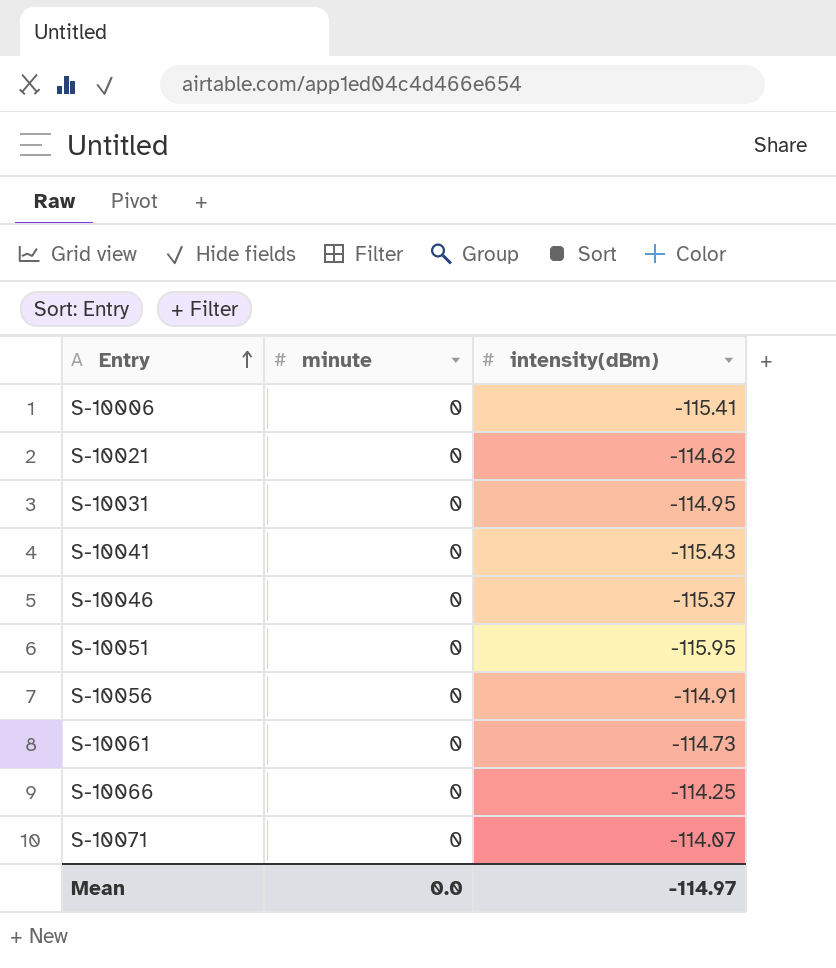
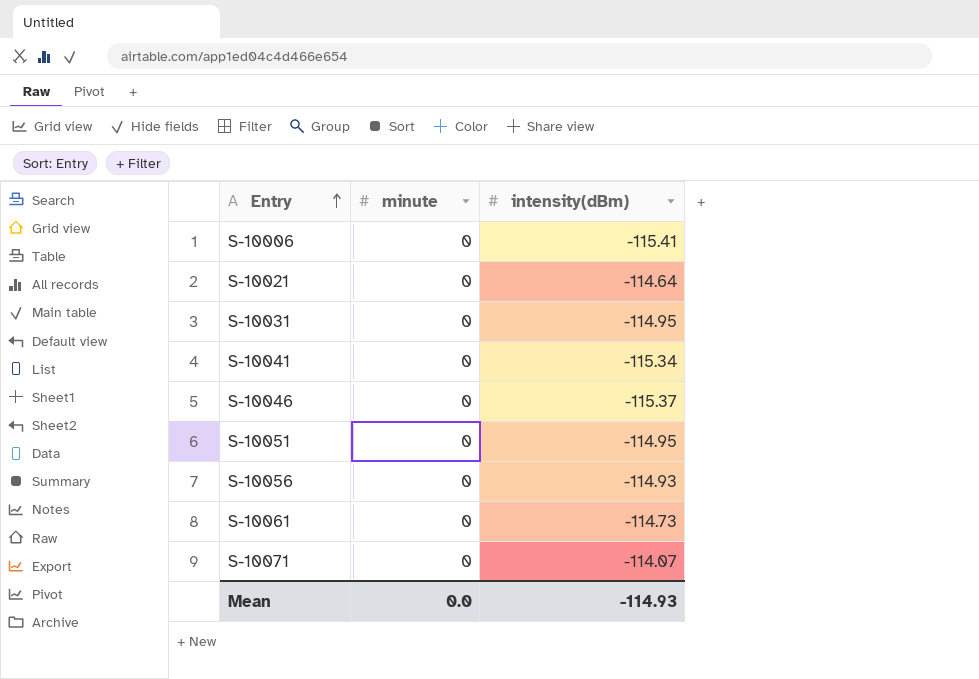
row S-10066: 0 | -114.25 -> none
S-10021 | intensity(dBm): -114.62 -> -114.64
S-10041 | intensity(dBm): -115.43 -> -115.34
S-10051 | intensity(dBm): -115.95 -> -114.95
S-10056 | intensity(dBm): -114.91 -> -114.93
Mean | intensity(dBm): -114.97 -> -114.93

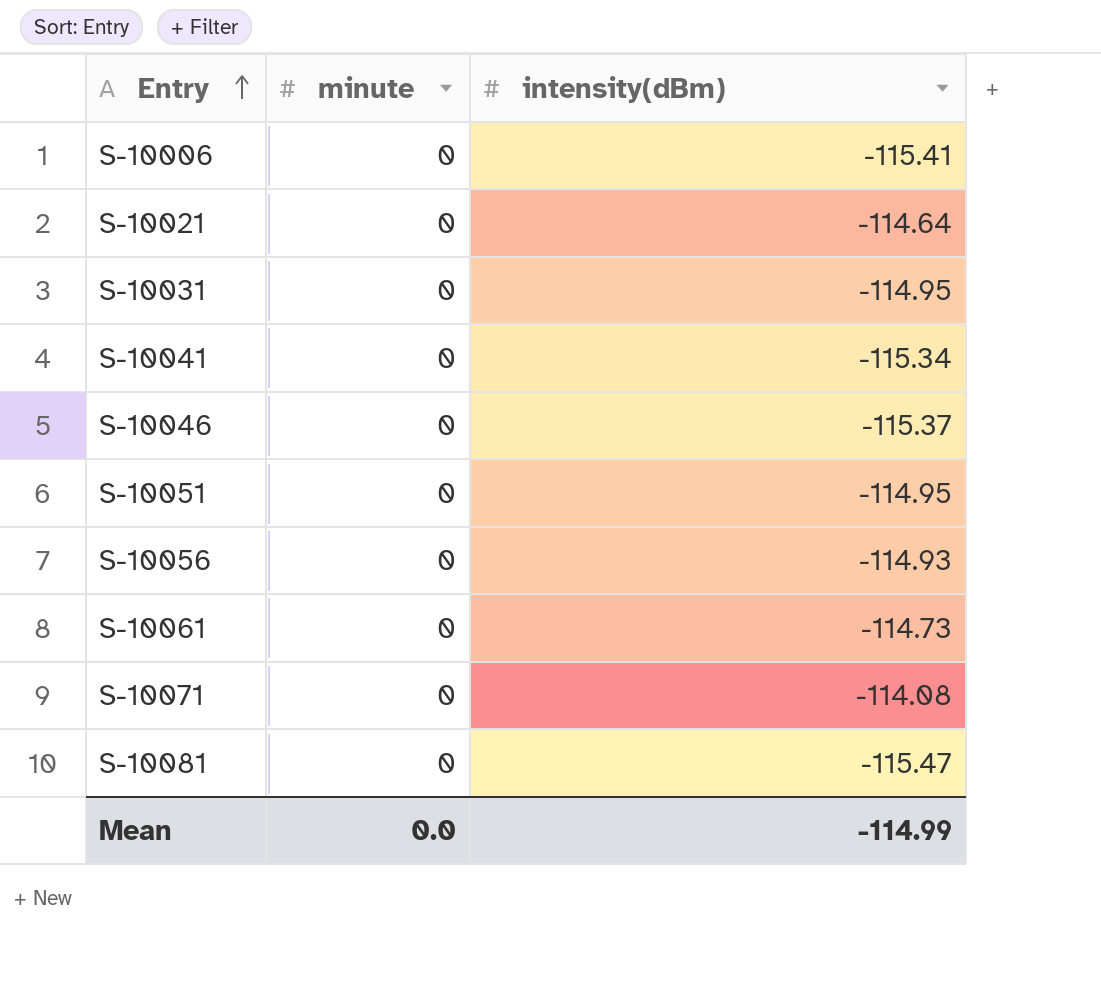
S-10071 | intensity(dBm): -114.07 -> -114.08
row S-10081: none -> 0 | -115.47
Mean | intensity(dBm): -114.93 -> -114.99

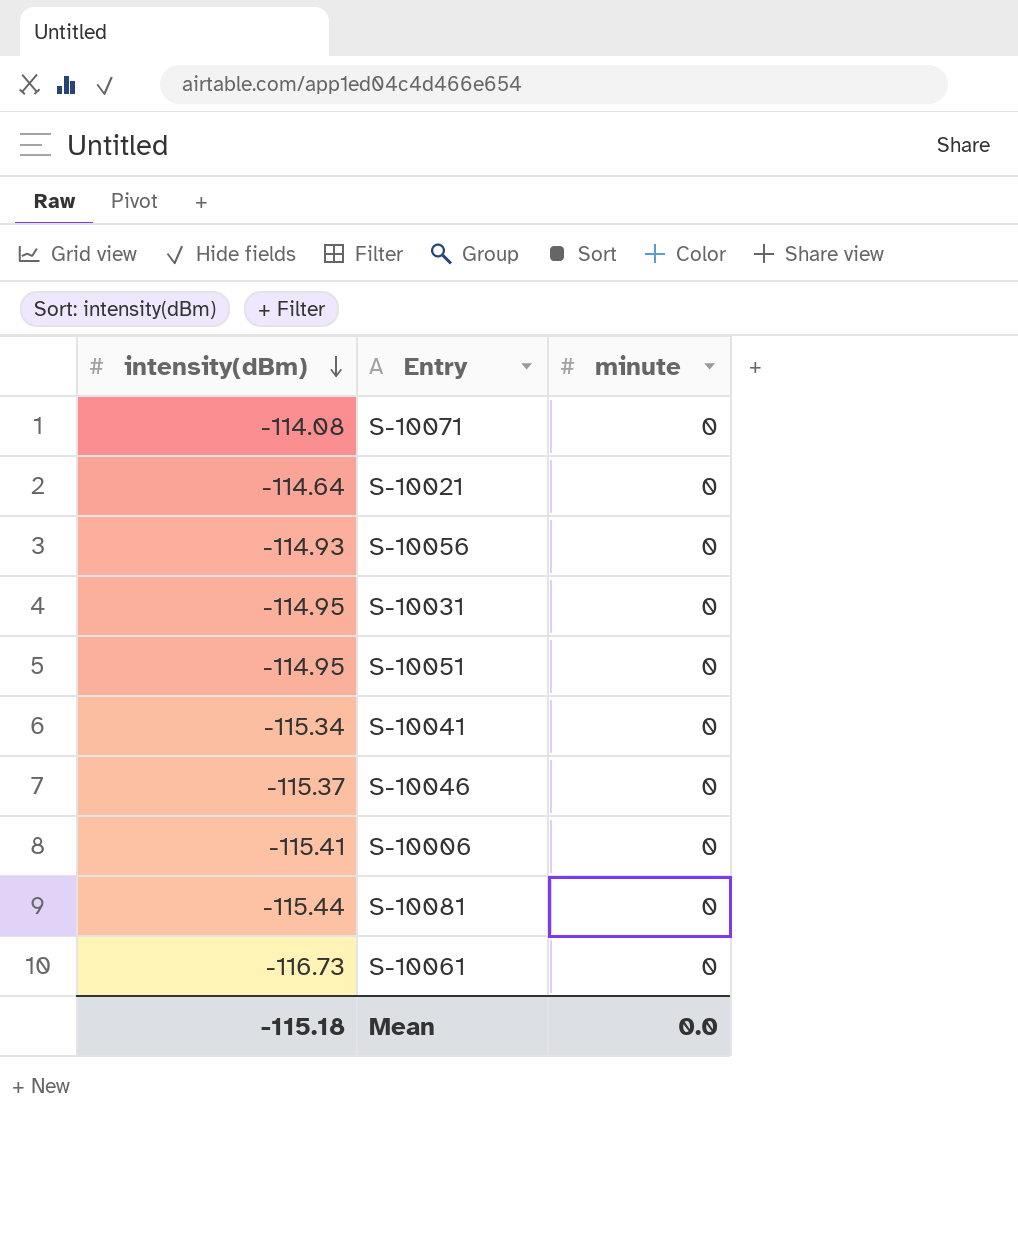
row order: Entry ascending -> intensity(dBm) descending
column intensity(dBm) | position: 3 -> 1
S-10081 | intensity(dBm): -115.47 -> -115.44
S-10061 | intensity(dBm): -114.73 -> -116.73
Mean | intensity(dBm): -114.99 -> -115.18

